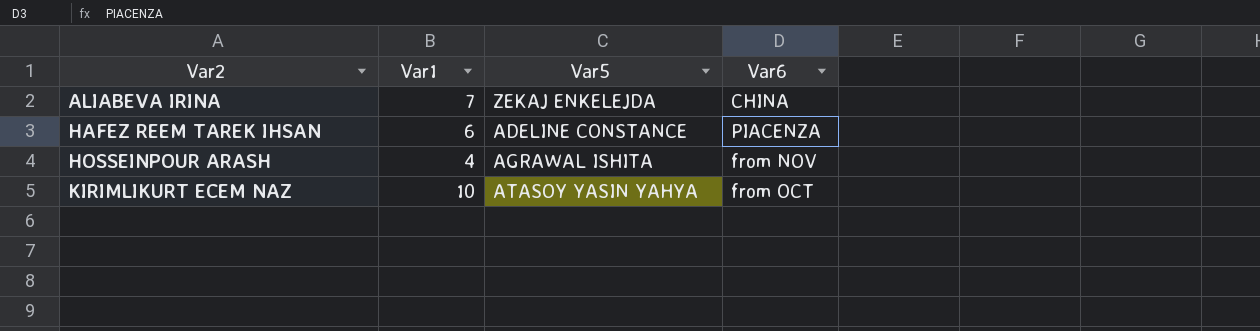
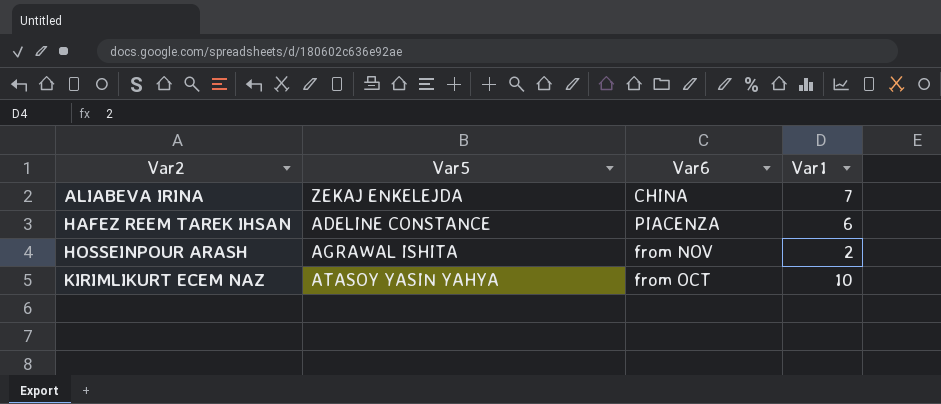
column Var1 | position: 2 -> 4
HOSSEINPOUR ARASH | Var1: 4 -> 2

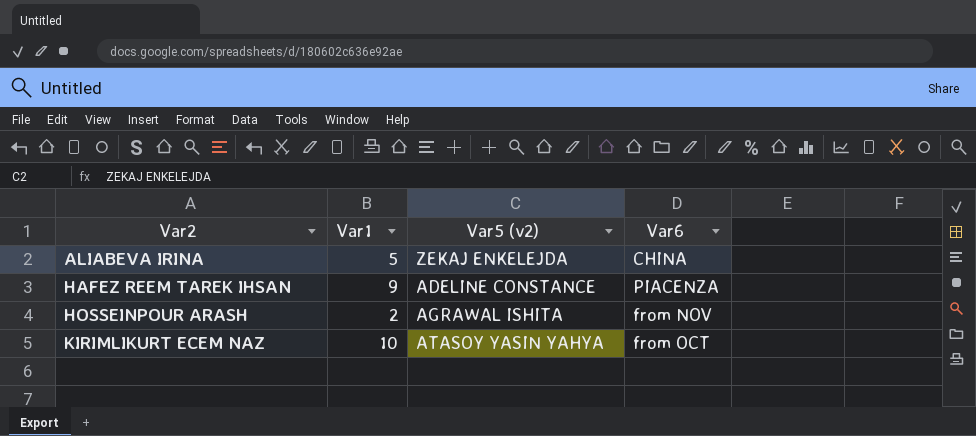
column Var1 | position: 4 -> 2
column name: Var5 -> Var5 (v2)
ALIABEVA IRINA | Var1: 7 -> 5
HAFEZ REEM TAREK IHSAN | Var1: 6 -> 9

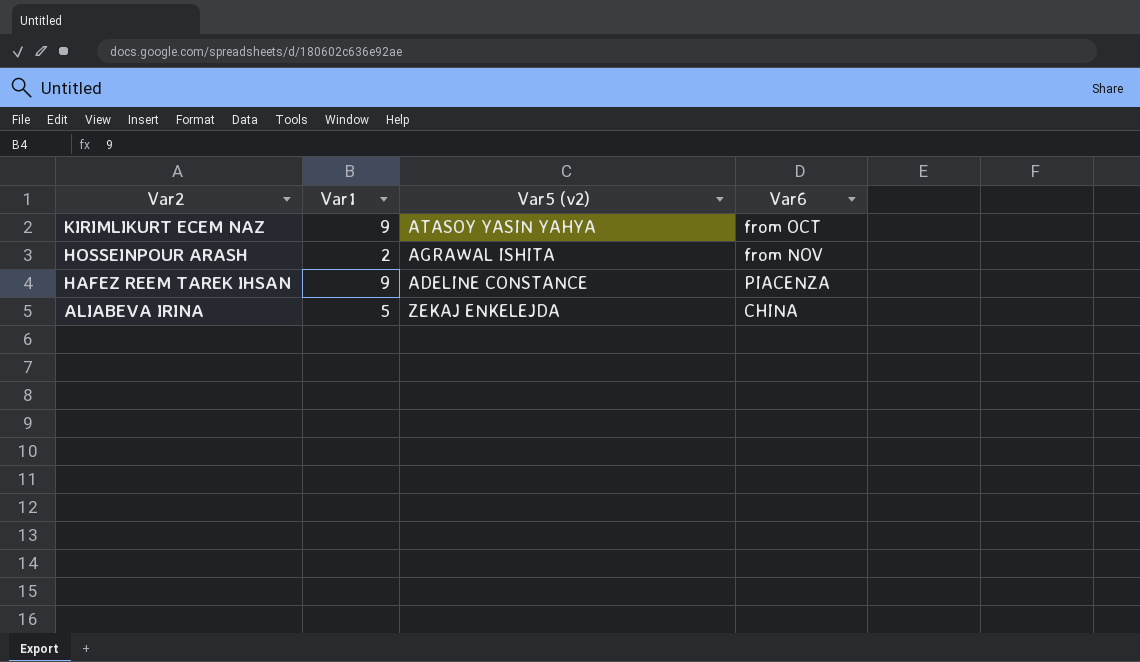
row order: Var2 ascending -> Var2 descending
KIRIMLIKURT ECEM NAZ | Var1: 10 -> 9

